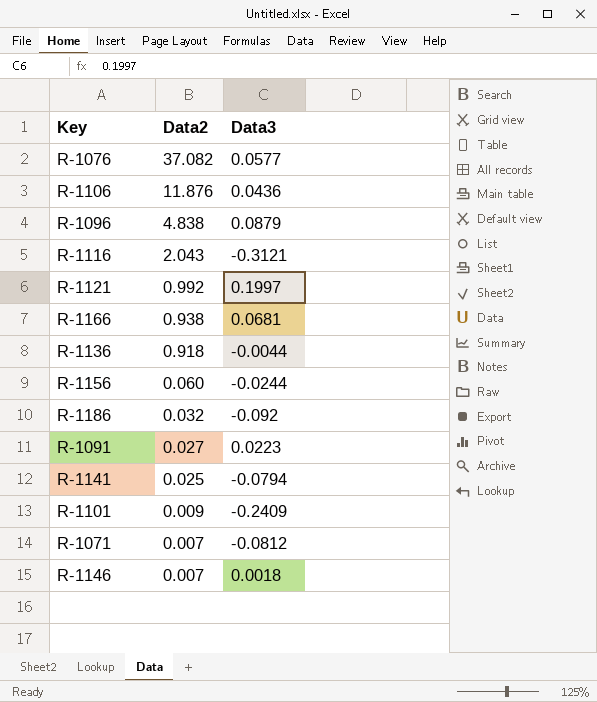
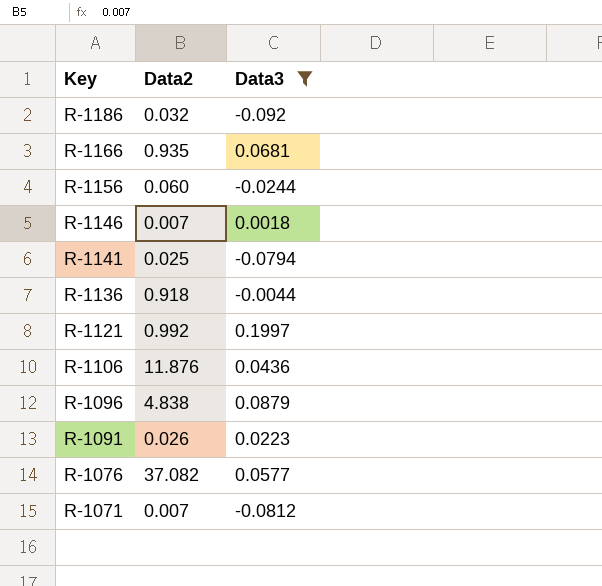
filter: none -> Data3 >= -0.092
row order: Data2 descending -> Key descending
R-1166 | Data2: 0.938 -> 0.935
R-1091 | Data2: 0.027 -> 0.026

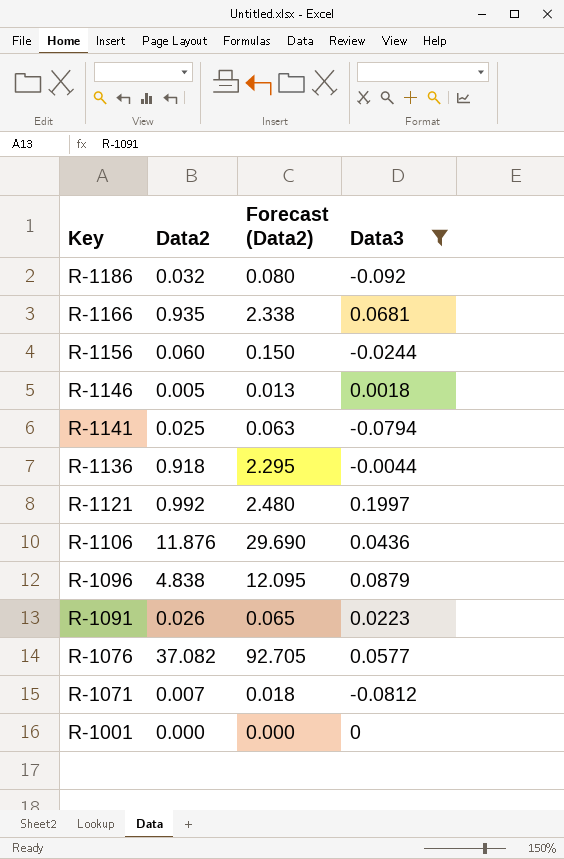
column Forecast (Data2) | formula: none -> [Data2] * 2.5
R-1146 | Data2: 0.007 -> 0.005
row R-1001: none -> 0.000 | 0.000 | 0

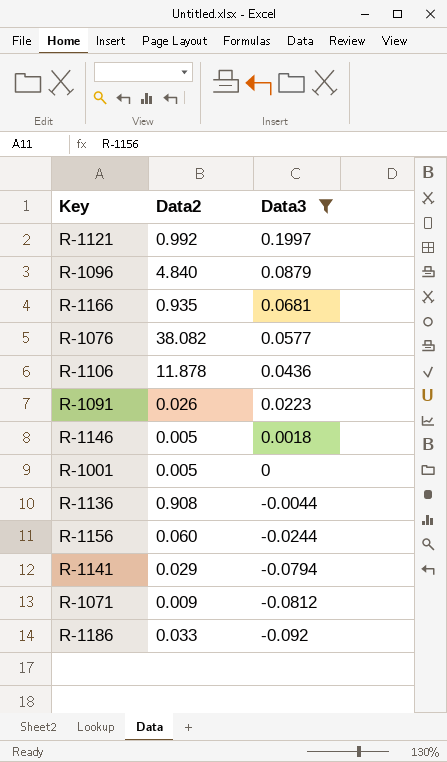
row order: Key descending -> Data3 descending
column Forecast (Data2) | formula: [Data2] * 2.5 -> none
R-1096 | Data2: 4.838 -> 4.840
R-1076 | Data2: 37.082 -> 38.082
R-1106 | Data2: 11.876 -> 11.878
R-1001 | Data2: 0.000 -> 0.005
R-1136 | Data2: 0.918 -> 0.908
R-1141 | Data2: 0.025 -> 0.029
R-1071 | Data2: 0.007 -> 0.009
R-1186 | Data2: 0.032 -> 0.033

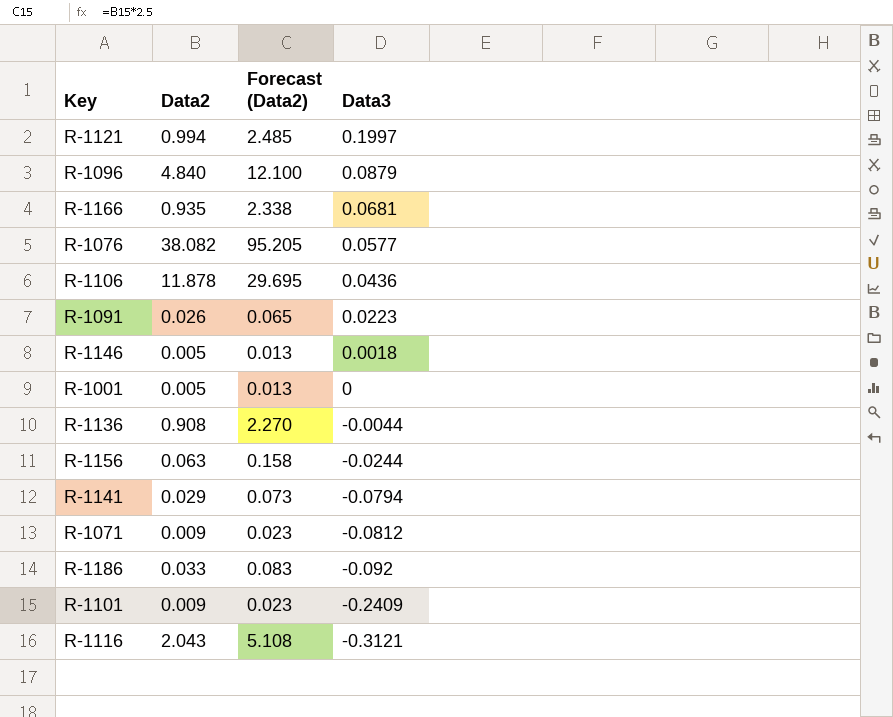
filter: Data3 >= -0.092 -> none
column Forecast (Data2) | formula: none -> [Data2] * 2.5
R-1121 | Data2: 0.992 -> 0.994
R-1156 | Data2: 0.060 -> 0.063

